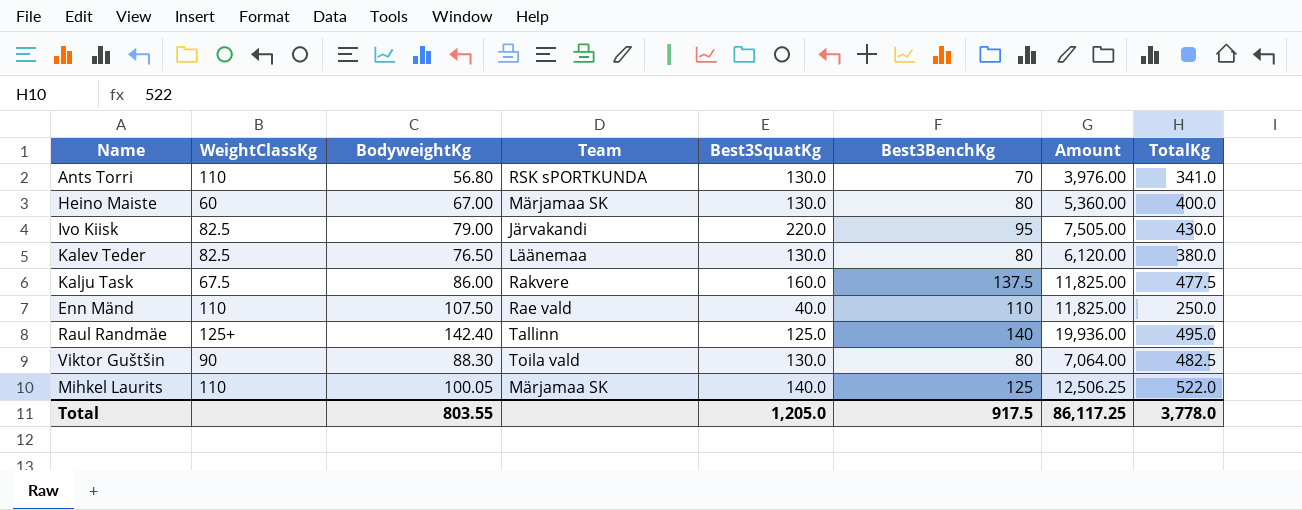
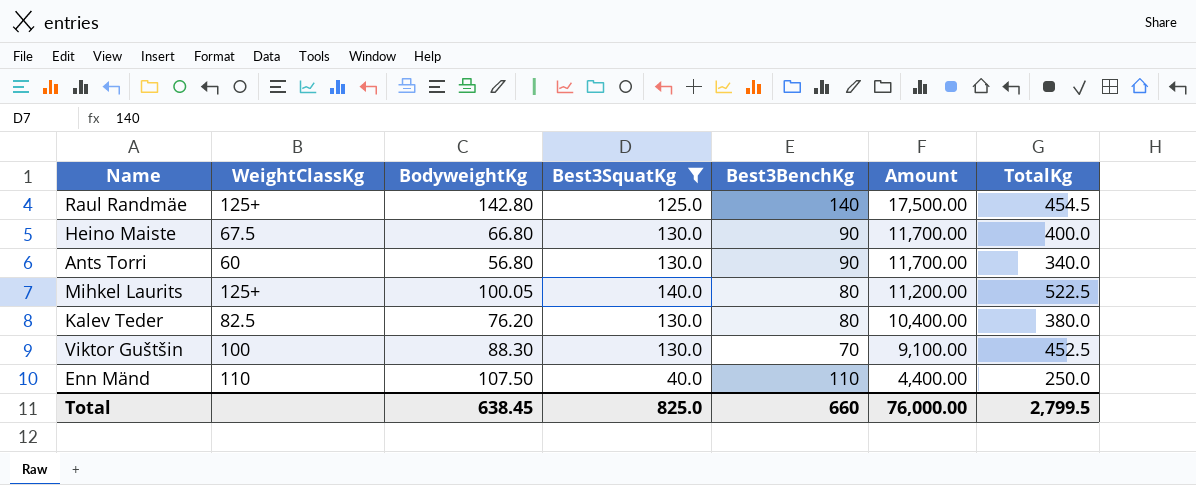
filter: none -> Best3SquatKg <= 140.0
row order: none -> Amount descending
column Team | position: 4 -> none
column Amount | formula: [BodyweightKg] * [Best3BenchKg] -> [Best3SquatKg] * [Best3BenchKg]
Raul Randmäe | BodyweightKg: 142.40 -> 142.80
Raul Randmäe | TotalKg: 495.0 -> 454.5
Heino Maiste | WeightClassKg: 60 -> 67.5
Heino Maiste | BodyweightKg: 67.00 -> 66.80
Heino Maiste | Best3BenchKg: 80 -> 90
Ants Torri | WeightClassKg: 110 -> 60
Ants Torri | Best3BenchKg: 70 -> 90
Ants Torri | TotalKg: 341.0 -> 340.0
Mihkel Laurits | WeightClassKg: 110 -> 125+
Mihkel Laurits | Best3BenchKg: 125 -> 80
Mihkel Laurits | TotalKg: 522.0 -> 522.5
Kalev Teder | BodyweightKg: 76.50 -> 76.20
Viktor Guštšin | WeightClassKg: 90 -> 100
Viktor Guštšin | Best3BenchKg: 80 -> 70
Viktor Guštšin | TotalKg: 482.5 -> 452.5
Total | BodyweightKg: 803.55 -> 638.45
Total | Best3SquatKg: 1,205.0 -> 825.0
Total | Best3BenchKg: 917.5 -> 660
Total | Amount: 86,117.25 -> 76,000.00
Total | TotalKg: 3,778.0 -> 2,799.5

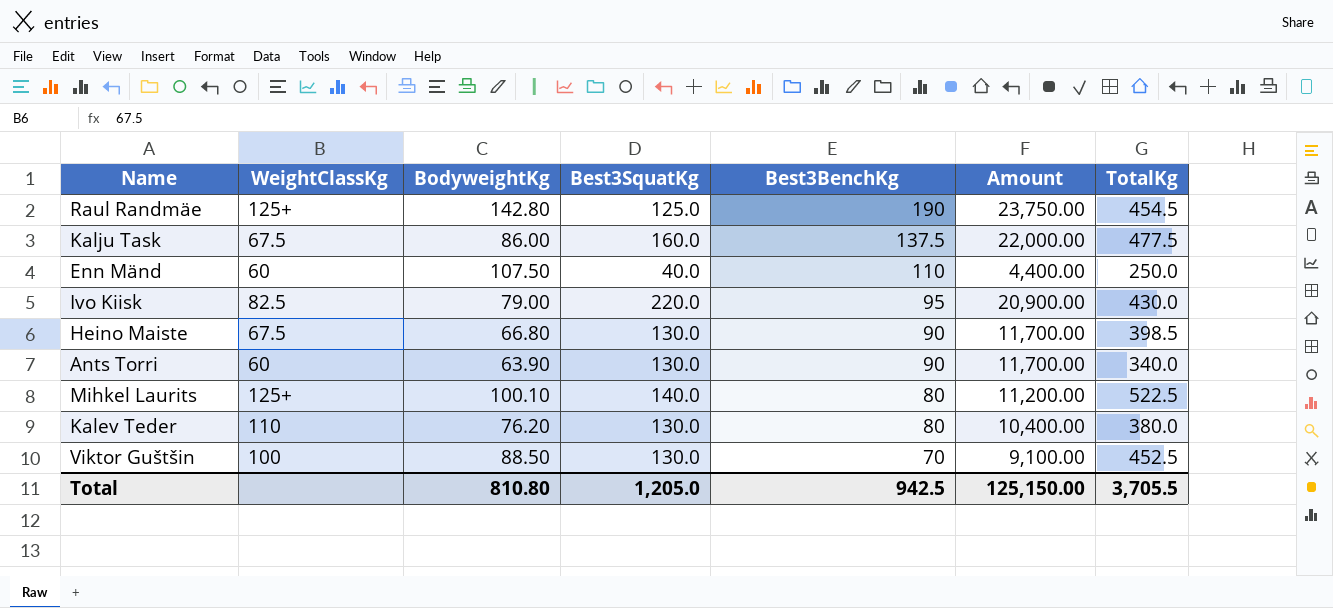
filter: Best3SquatKg <= 140.0 -> none
row order: Amount descending -> Best3BenchKg descending
Raul Randmäe | Best3BenchKg: 140 -> 190
Raul Randmäe | Amount: 17,500.00 -> 23,750.00
Enn Mänd | WeightClassKg: 110 -> 60
Heino Maiste | TotalKg: 400.0 -> 398.5
Ants Torri | BodyweightKg: 56.80 -> 63.90
Mihkel Laurits | BodyweightKg: 100.05 -> 100.10
Kalev Teder | WeightClassKg: 82.5 -> 110
Viktor Guštšin | BodyweightKg: 88.30 -> 88.50
Total | BodyweightKg: 638.45 -> 810.80
Total | Best3SquatKg: 825.0 -> 1,205.0
Total | Best3BenchKg: 660 -> 942.5
Total | Amount: 76,000.00 -> 125,150.00
Total | TotalKg: 2,799.5 -> 3,705.5

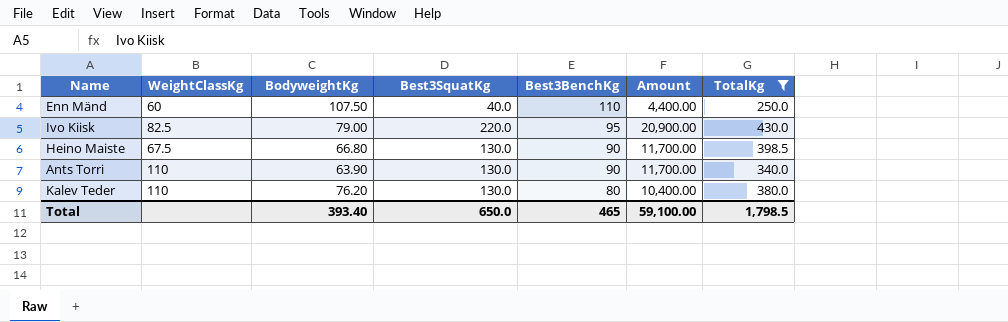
filter: none -> TotalKg <= 430.0
Ants Torri | WeightClassKg: 60 -> 110
Total | BodyweightKg: 810.80 -> 393.40
Total | Best3SquatKg: 1,205.0 -> 650.0
Total | Best3BenchKg: 942.5 -> 465
Total | Amount: 125,150.00 -> 59,100.00
Total | TotalKg: 3,705.5 -> 1,798.5

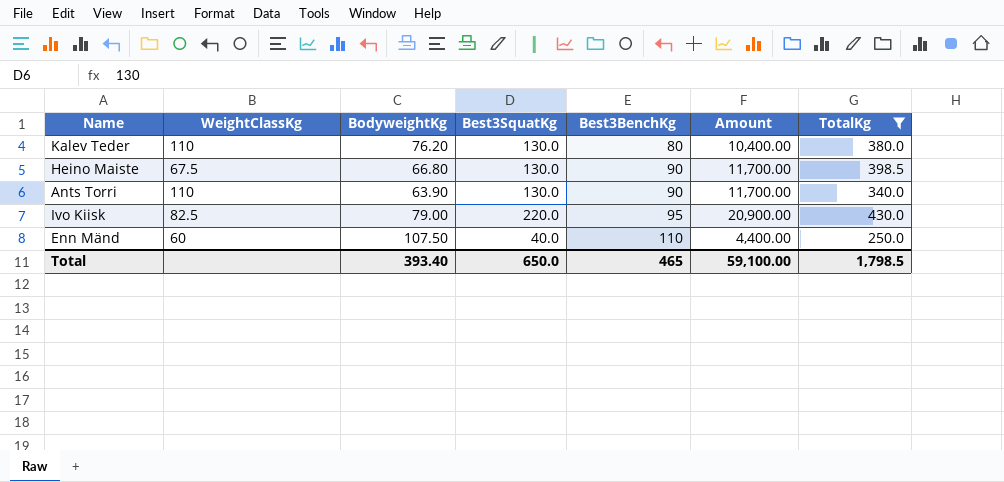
row order: Best3BenchKg descending -> Best3BenchKg ascending

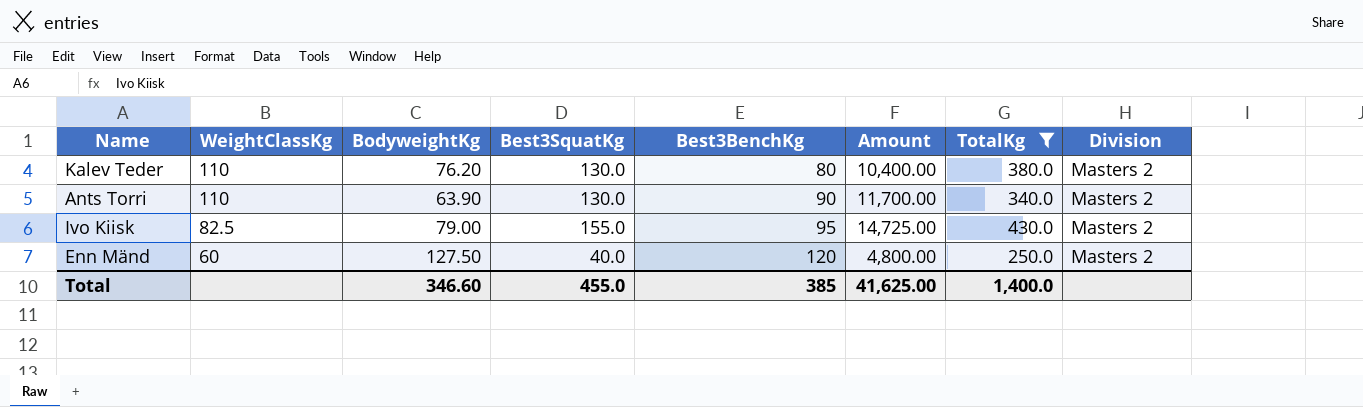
column Division | position: none -> 8
row Heino Maiste: 67.5 | 66.80 | 130.0 | 90 | 11,700.00 | 398.5 -> none
Ivo Kiisk | Best3SquatKg: 220.0 -> 155.0
Ivo Kiisk | Amount: 20,900.00 -> 14,725.00
Enn Mänd | BodyweightKg: 107.50 -> 127.50
Enn Mänd | Best3BenchKg: 110 -> 120
Enn Mänd | Amount: 4,400.00 -> 4,800.00
Total | BodyweightKg: 393.40 -> 346.60
Total | Best3SquatKg: 650.0 -> 455.0
Total | Best3BenchKg: 465 -> 385
Total | Amount: 59,100.00 -> 41,625.00
Total | TotalKg: 1,798.5 -> 1,400.0

